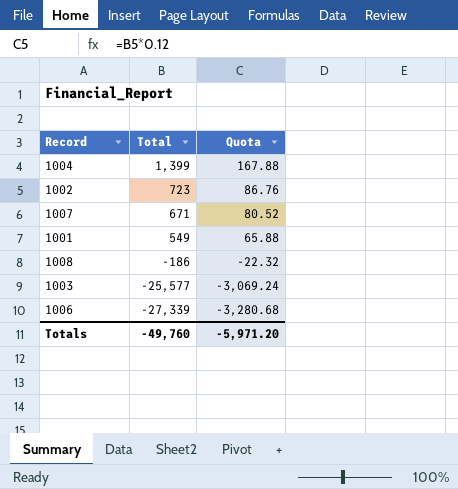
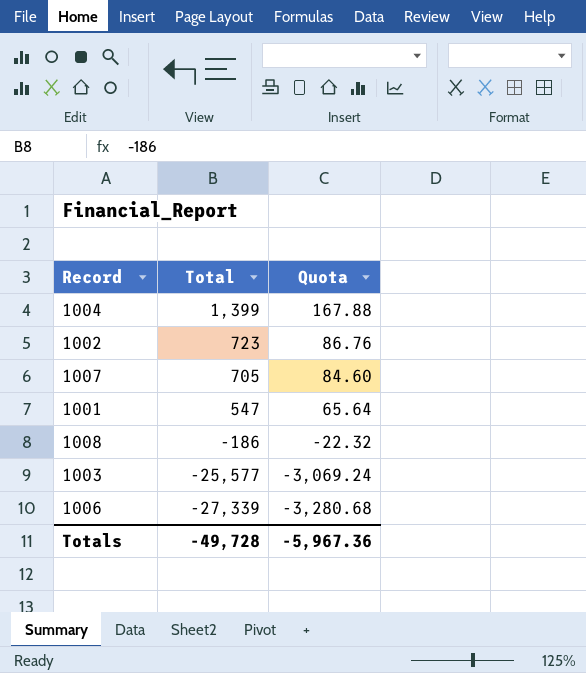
1007 | Total: 671 -> 705
1007 | Quota: 80.52 -> 84.60
1001 | Total: 549 -> 547
1001 | Quota: 65.88 -> 65.64
Totals | Total: -49,760 -> -49,728
Totals | Quota: -5,971.20 -> -5,967.36

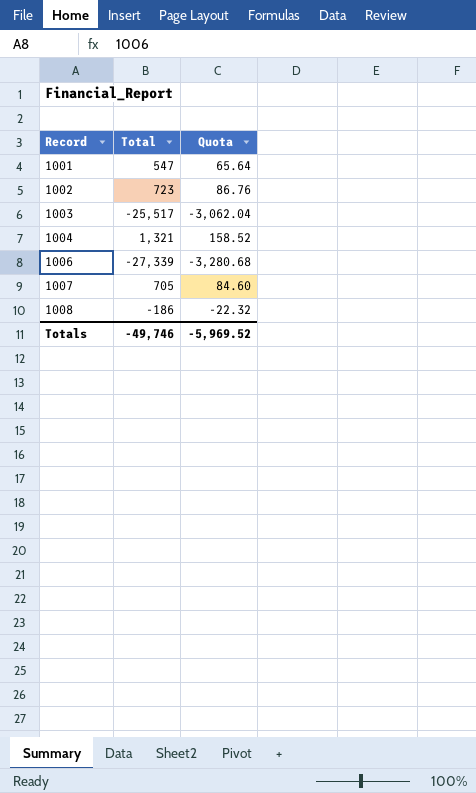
row order: Total descending -> Record ascending
1003 | Total: -25,577 -> -25,517
1003 | Quota: -3,069.24 -> -3,062.04
1004 | Total: 1,399 -> 1,321
1004 | Quota: 167.88 -> 158.52
Totals | Total: -49,728 -> -49,746
Totals | Quota: -5,967.36 -> -5,969.52

